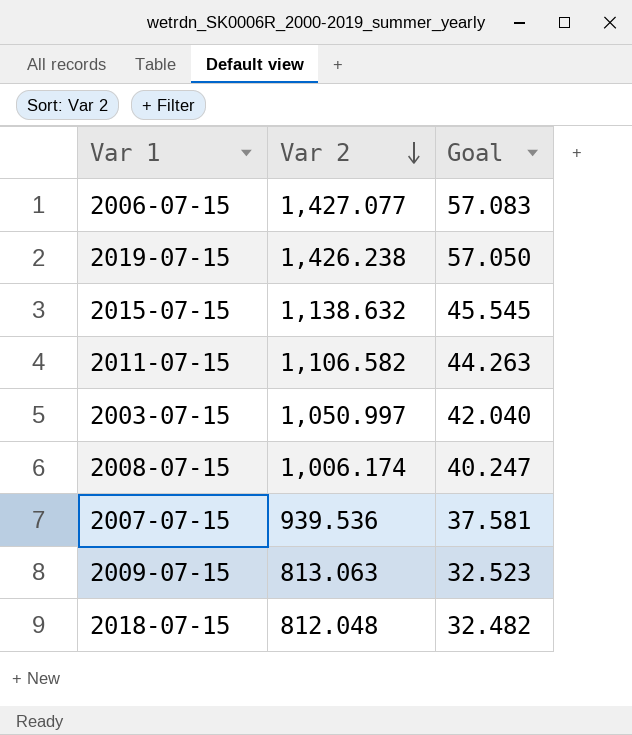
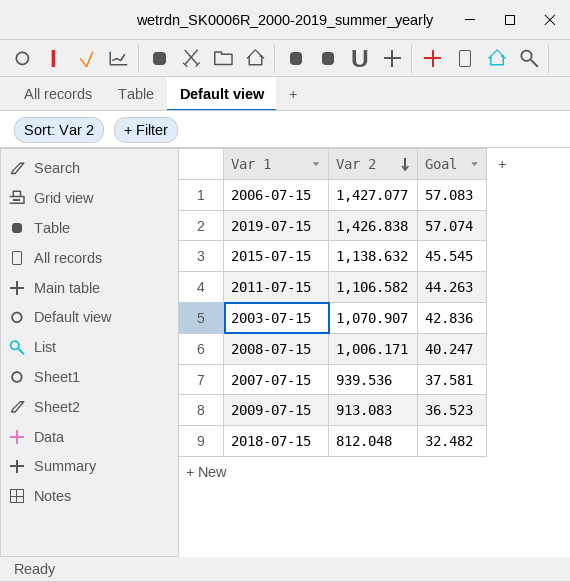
2019-07-15 | Var 2: 1,426.238 -> 1,426.838
2019-07-15 | Goal: 57.050 -> 57.074
2003-07-15 | Var 2: 1,050.997 -> 1,070.907
2003-07-15 | Goal: 42.040 -> 42.836
2008-07-15 | Var 2: 1,006.174 -> 1,006.171
2009-07-15 | Var 2: 813.063 -> 913.083
2009-07-15 | Goal: 32.523 -> 36.523

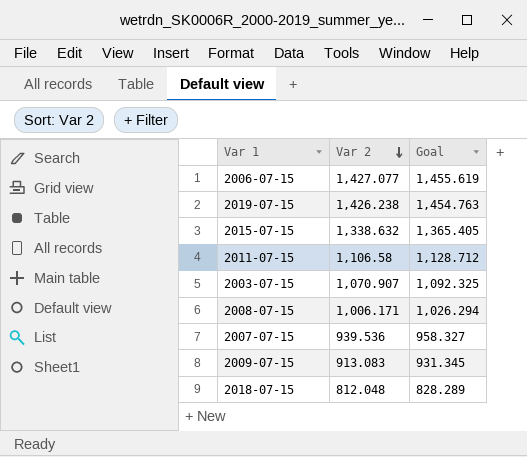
column Goal | formula: [Var 2] * 0.04 -> [Var 2] * 1.02
2019-07-15 | Var 2: 1,426.838 -> 1,426.238
2015-07-15 | Var 2: 1,138.632 -> 1,338.632
2011-07-15 | Var 2: 1,106.582 -> 1,106.58

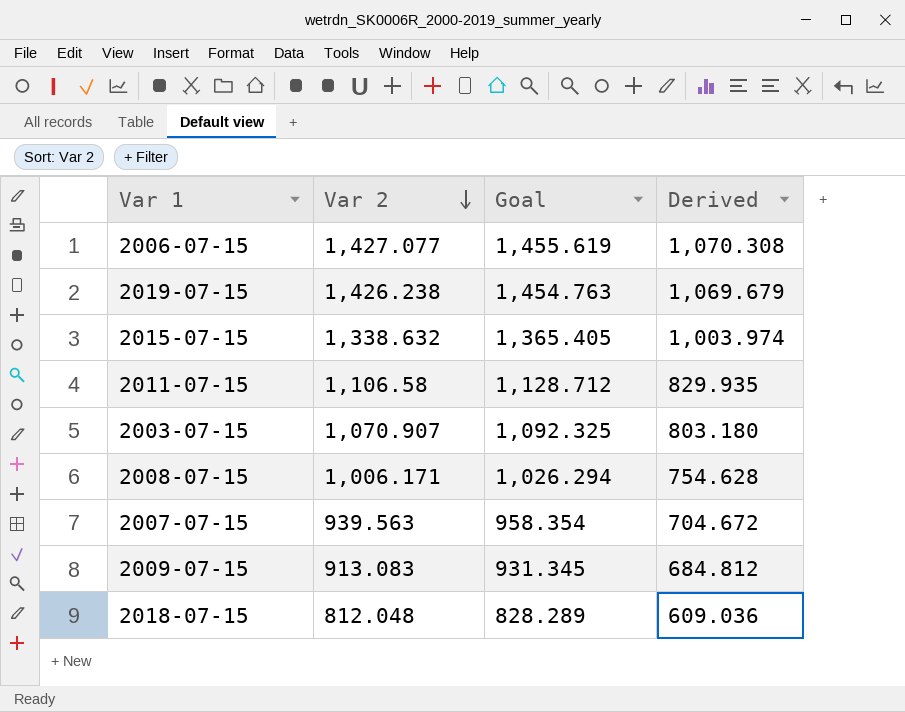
column Derived | formula: none -> [Var 2] * 0.75
2007-07-15 | Var 2: 939.536 -> 939.563
2007-07-15 | Goal: 958.327 -> 958.354

